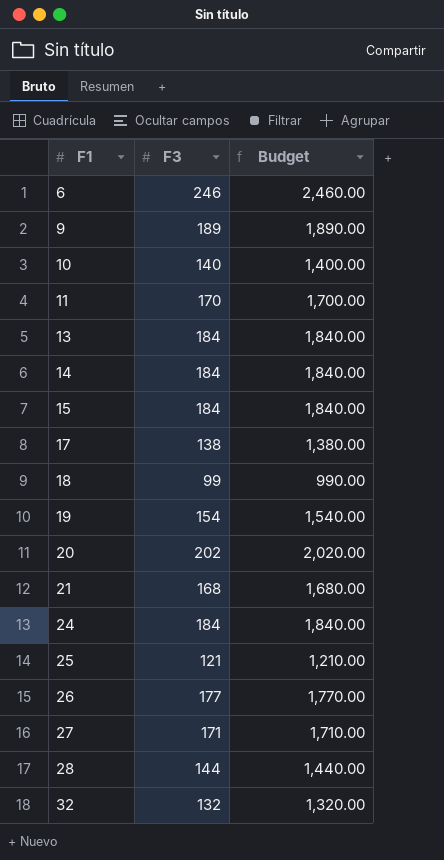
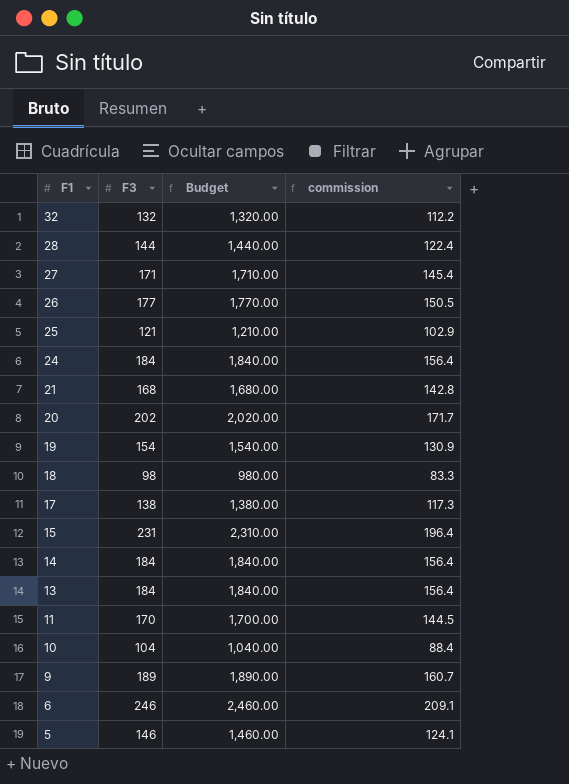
row order: F1 ascending -> F1 descending
column commission | formula: none -> [F3] * 0.85
18 | F3: 99 -> 98
18 | Budget: 990.00 -> 980.00
15 | F3: 184 -> 231
15 | Budget: 1,840.00 -> 2,310.00
10 | F3: 140 -> 104
10 | Budget: 1,400.00 -> 1,040.00
row 5: none -> 146 | 1,460.00 | 124.1

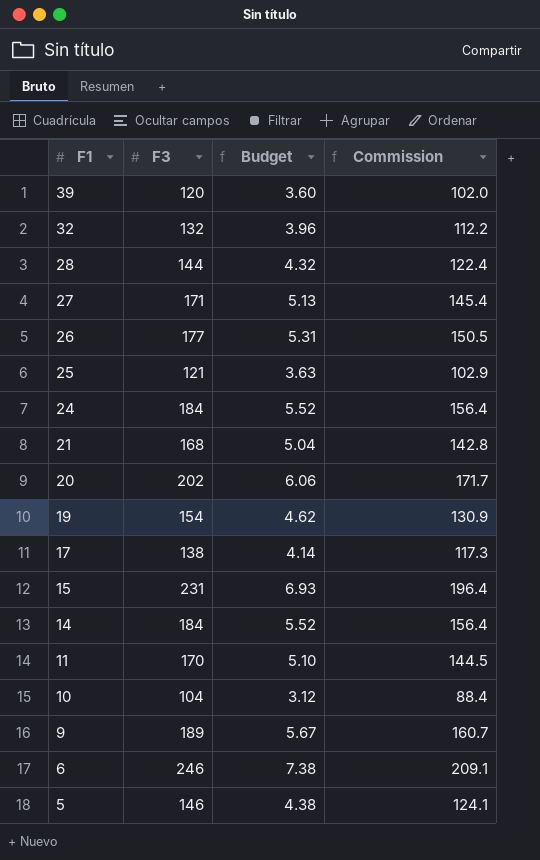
column Budget | formula: [F3] * 10 -> [F3] * 0.03
column name: commission -> Commission
row 18: 98 | 980.00 | 83.3 -> none
row 13: 184 | 1,840.00 | 156.4 -> none
row 39: none -> 120 | 3.60 | 102.0

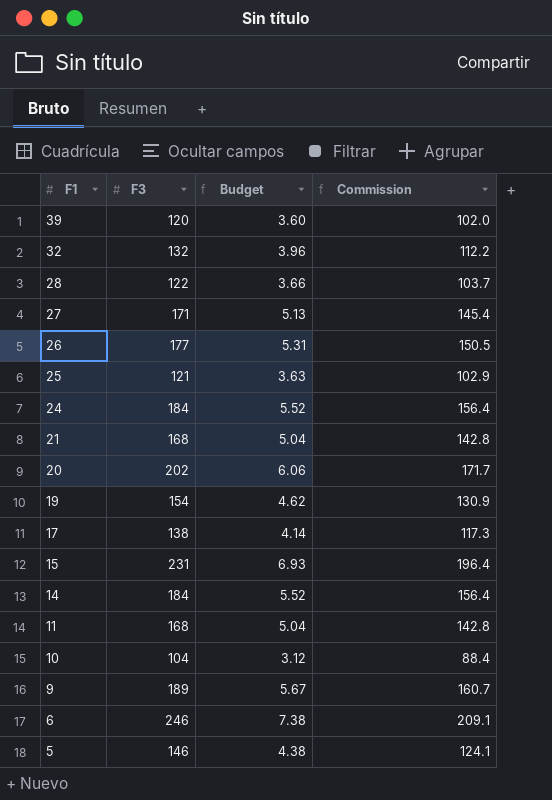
28 | F3: 144 -> 122
28 | Budget: 4.32 -> 3.66
28 | Commission: 122.4 -> 103.7
11 | F3: 170 -> 168
11 | Budget: 5.10 -> 5.04
11 | Commission: 144.5 -> 142.8

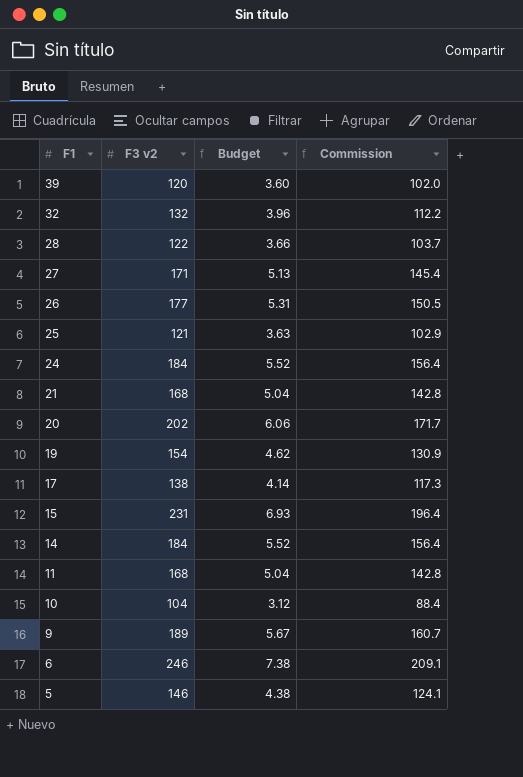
column name: F3 -> F3 v2

